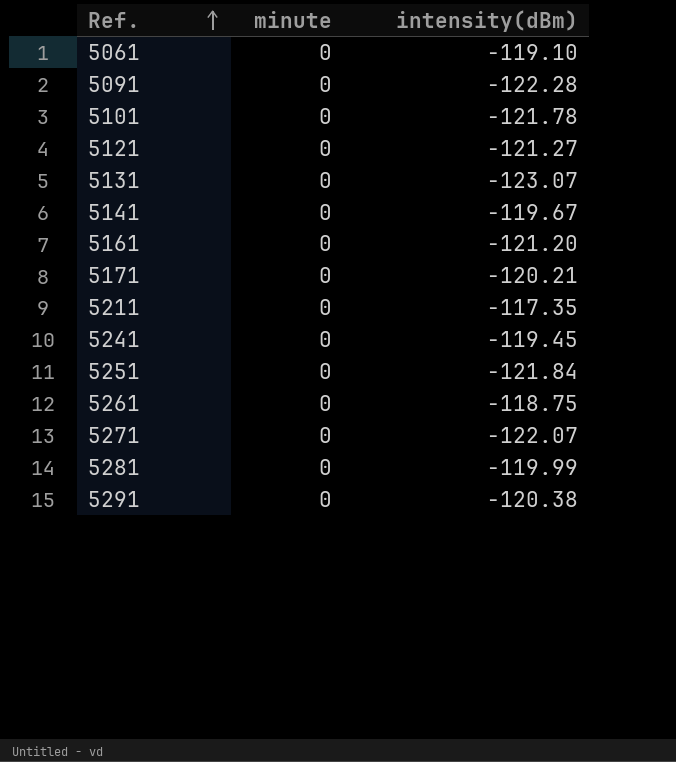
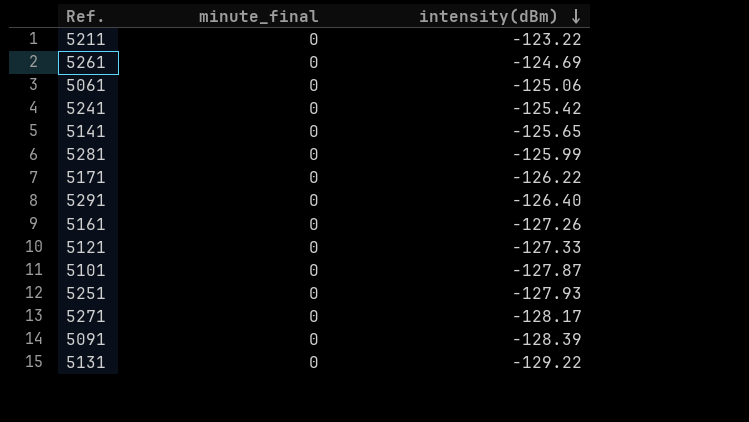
row order: Ref. ascending -> intensity(dBm) descending
column name: minute -> minute_final
5211 | intensity(dBm): -117.35 -> -123.22
5261 | intensity(dBm): -118.75 -> -124.69
5061 | intensity(dBm): -119.10 -> -125.06
5241 | intensity(dBm): -119.45 -> -125.42
5141 | intensity(dBm): -119.67 -> -125.65
5281 | intensity(dBm): -119.99 -> -125.99
5171 | intensity(dBm): -120.21 -> -126.22
5291 | intensity(dBm): -120.38 -> -126.40
5161 | intensity(dBm): -121.20 -> -127.26
5121 | intensity(dBm): -121.27 -> -127.33
5101 | intensity(dBm): -121.78 -> -127.87
5251 | intensity(dBm): -121.84 -> -127.93
5271 | intensity(dBm): -122.07 -> -128.17
5091 | intensity(dBm): -122.28 -> -128.39
5131 | intensity(dBm): -123.07 -> -129.22

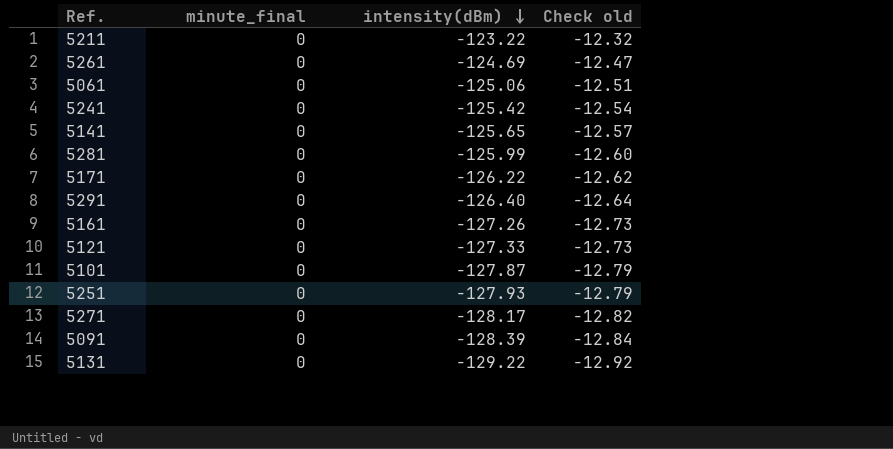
column Check old | formula: none -> [intensity(dBm)] * 0.1

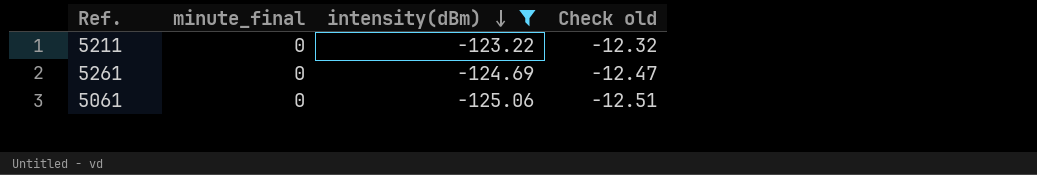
filter: none -> intensity(dBm) >= -125.06

